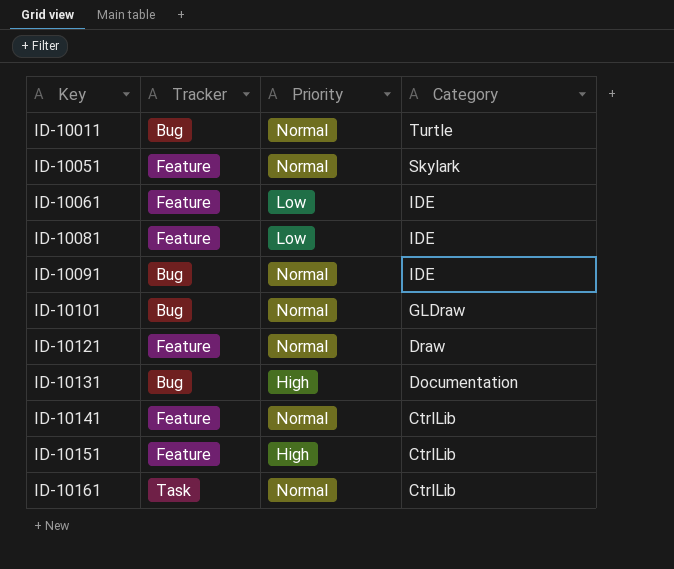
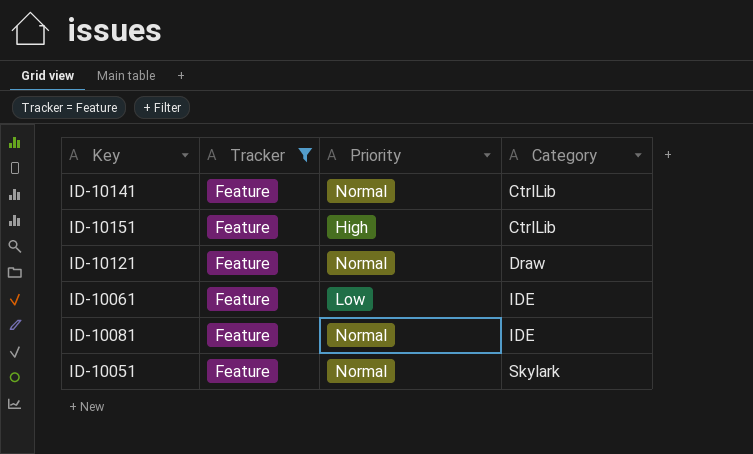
filter: none -> Tracker = Feature
row order: Key ascending -> Category ascending
ID-10081 | Priority: Low -> Normal

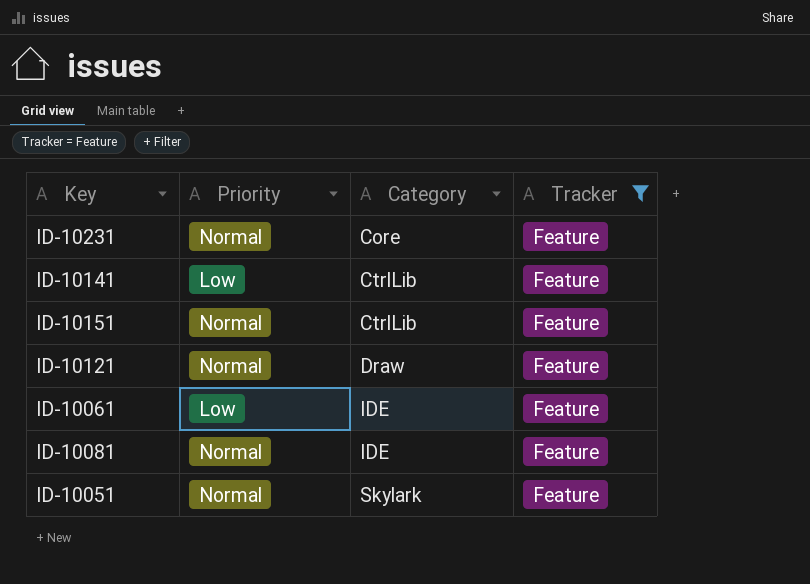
column Tracker | position: 2 -> 4
row ID-10231: none -> Normal | Core | Feature
ID-10141 | Priority: Normal -> Low
ID-10151 | Priority: High -> Normal

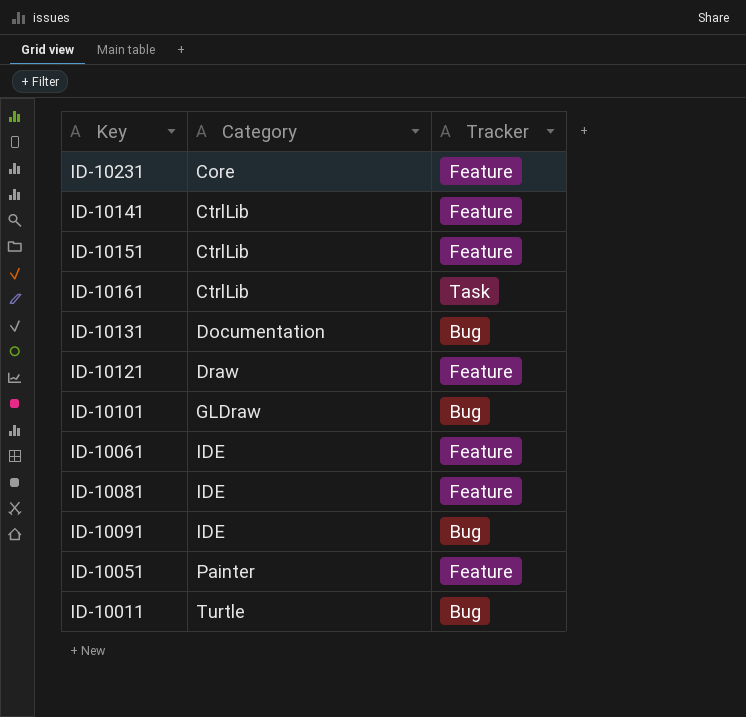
filter: Tracker = Feature -> none
column Priority | position: 2 -> none
ID-10051 | Category: Skylark -> Painter

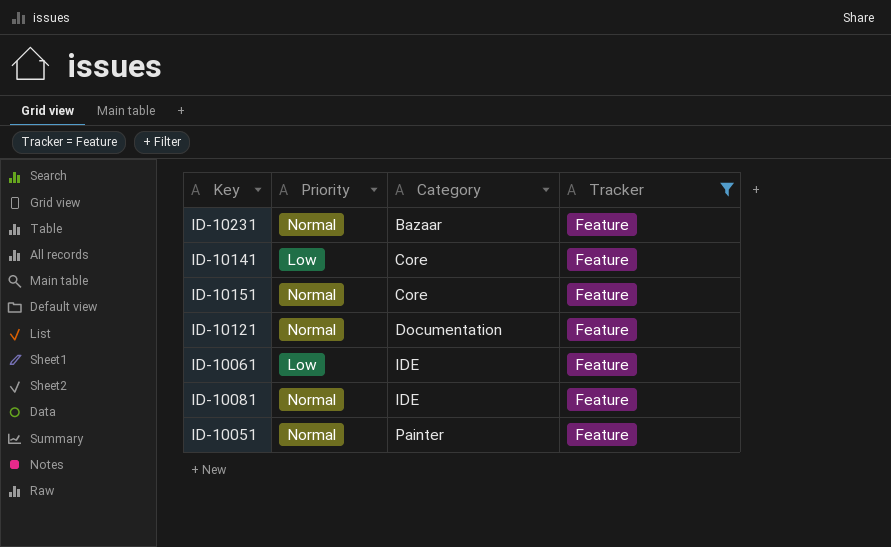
filter: none -> Tracker = Feature
column Priority | position: none -> 2
ID-10231 | Category: Core -> Bazaar
ID-10141 | Category: CtrlLib -> Core
ID-10151 | Category: CtrlLib -> Core
ID-10121 | Category: Draw -> Documentation

